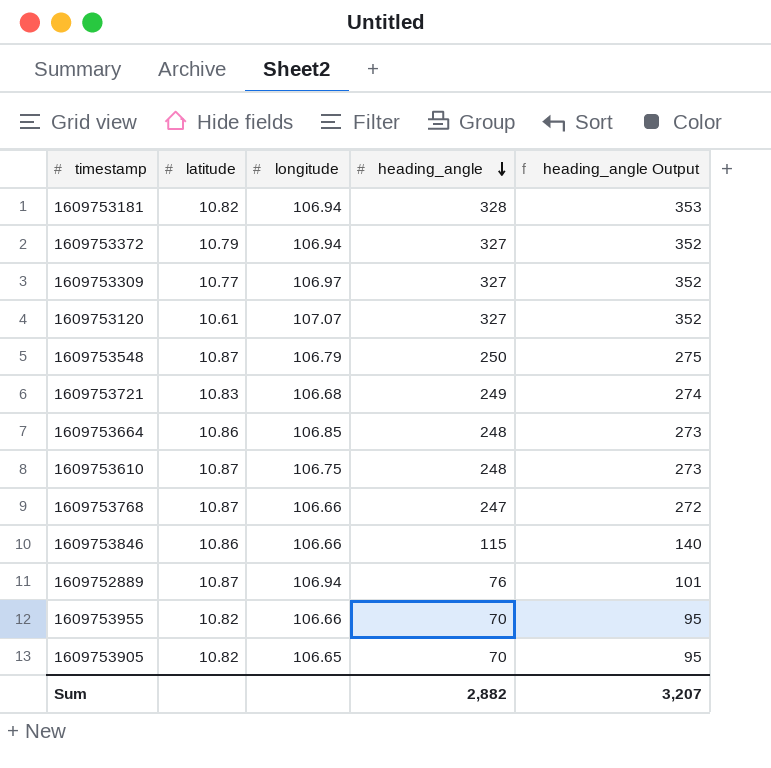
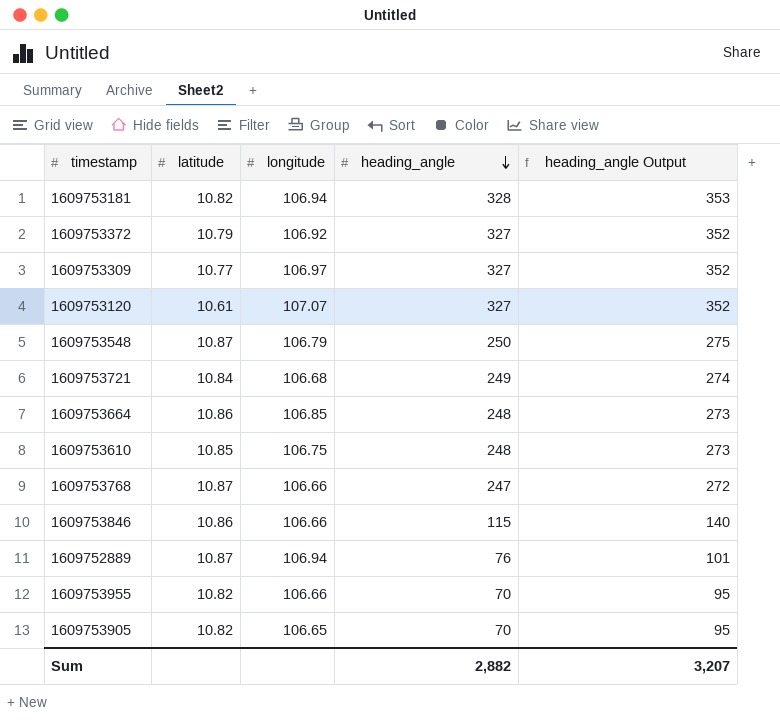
1609753372 | longitude: 106.94 -> 106.92
1609753721 | latitude: 10.83 -> 10.84
1609753610 | latitude: 10.87 -> 10.85

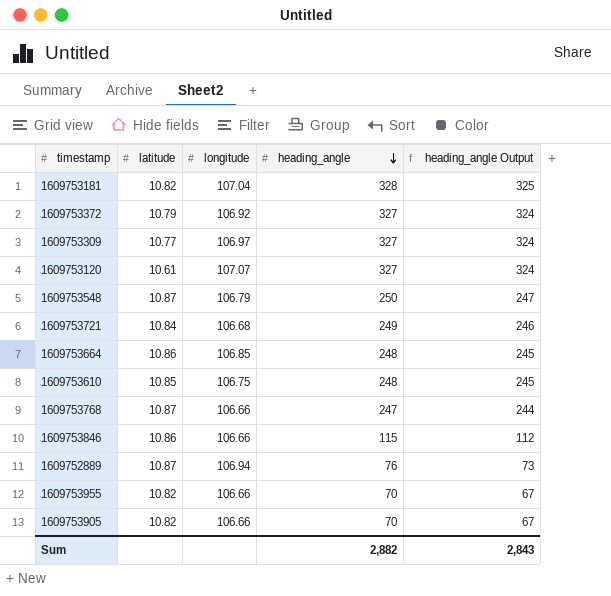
column heading_angle Output | formula: [heading_angle] + 25 -> [heading_angle] - 3
1609753181 | longitude: 106.94 -> 107.04
1609753905 | longitude: 106.65 -> 106.66
Sum | heading_angle Output: 3,207 -> 2,843

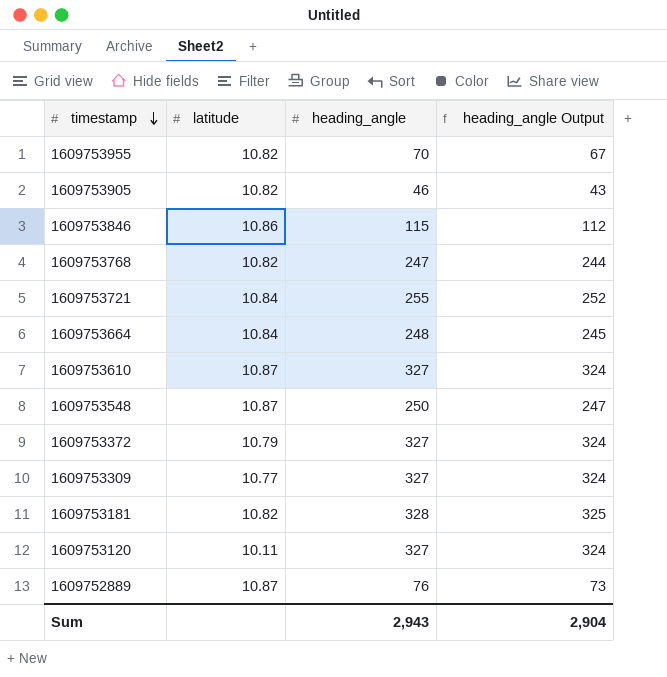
row order: heading_angle descending -> timestamp descending
column longitude | position: 3 -> none
1609753905 | heading_angle: 70 -> 46
1609753905 | heading_angle Output: 67 -> 43
1609753768 | latitude: 10.87 -> 10.82
1609753721 | heading_angle: 249 -> 255
1609753721 | heading_angle Output: 246 -> 252
1609753664 | latitude: 10.86 -> 10.84
1609753610 | latitude: 10.85 -> 10.87
1609753610 | heading_angle: 248 -> 327
1609753610 | heading_angle Output: 245 -> 324
1609753120 | latitude: 10.61 -> 10.11
Sum | heading_angle: 2,882 -> 2,943
Sum | heading_angle Output: 2,843 -> 2,904

